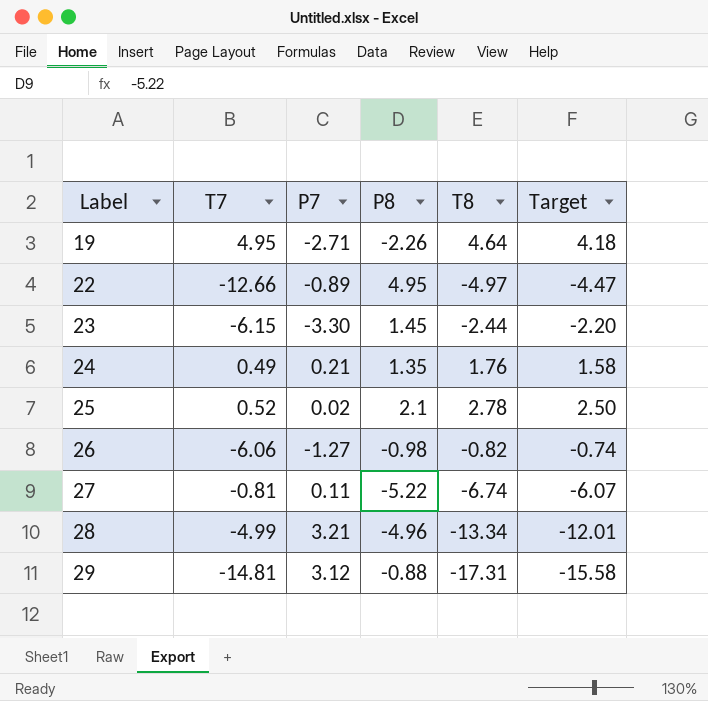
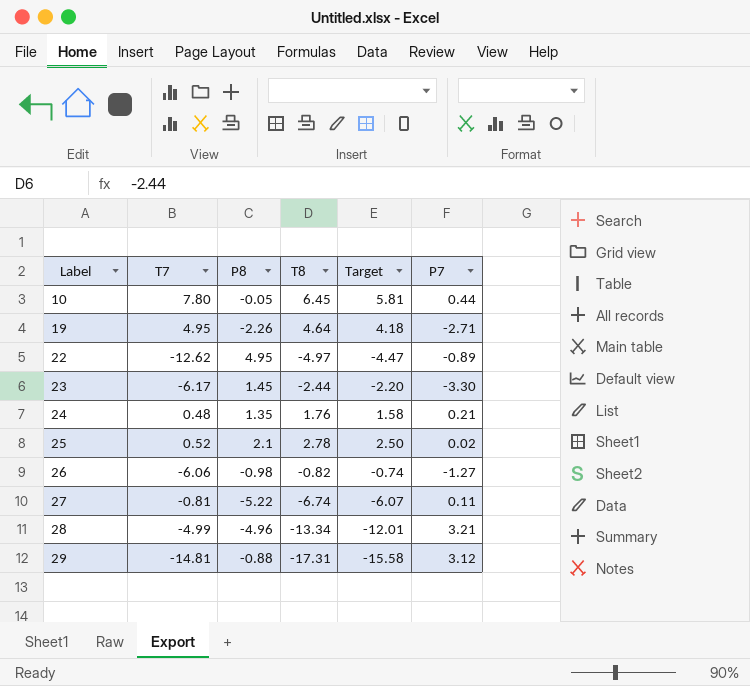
column P7 | position: 3 -> 6
row 10: none -> 7.80 | -0.05 | 6.45 | 5.81 | 0.44
22 | T7: -12.66 -> -12.62
23 | T7: -6.15 -> -6.17
24 | T7: 0.49 -> 0.48

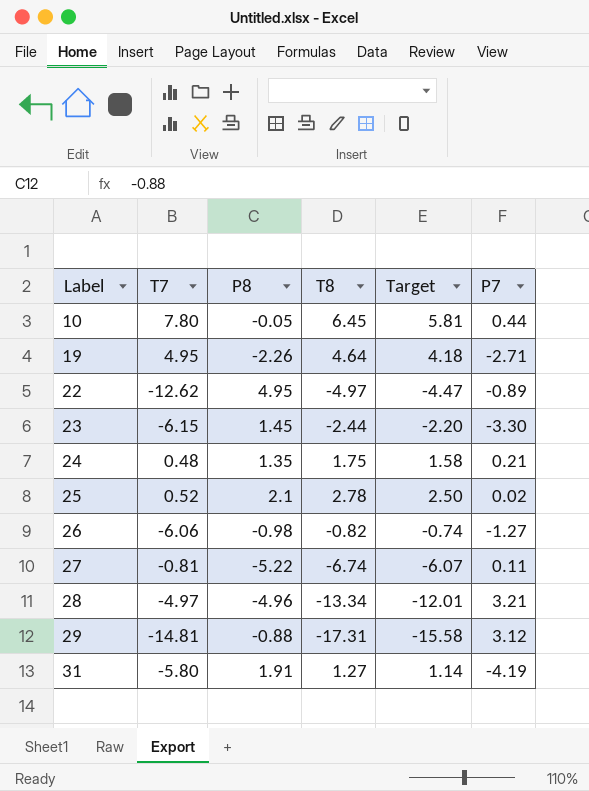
23 | T7: -6.17 -> -6.15
24 | T8: 1.76 -> 1.75
28 | T7: -4.99 -> -4.97
row 31: none -> -5.80 | 1.91 | 1.27 | 1.14 | -4.19

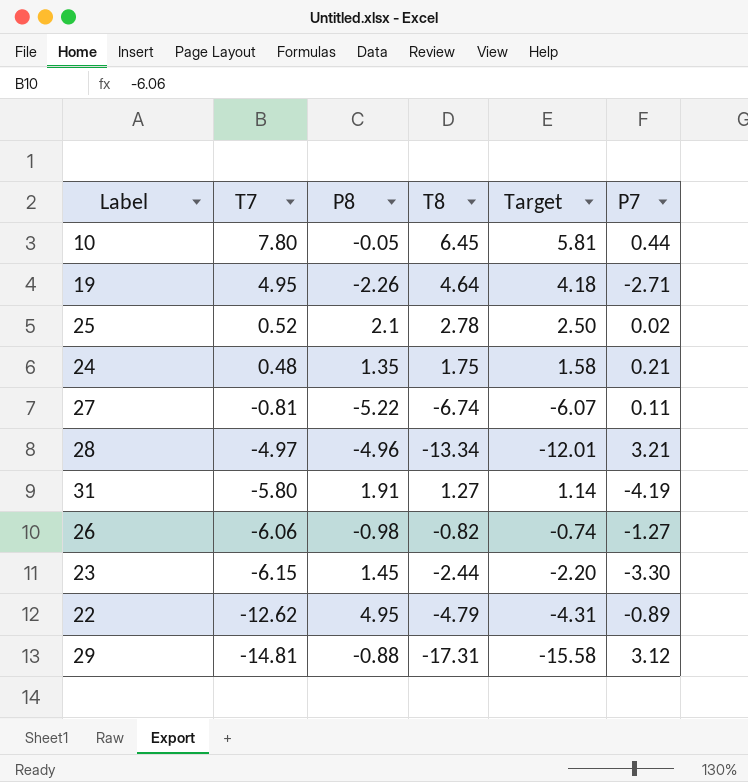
row order: Label ascending -> T7 descending
22 | T8: -4.97 -> -4.79
22 | Target: -4.47 -> -4.31

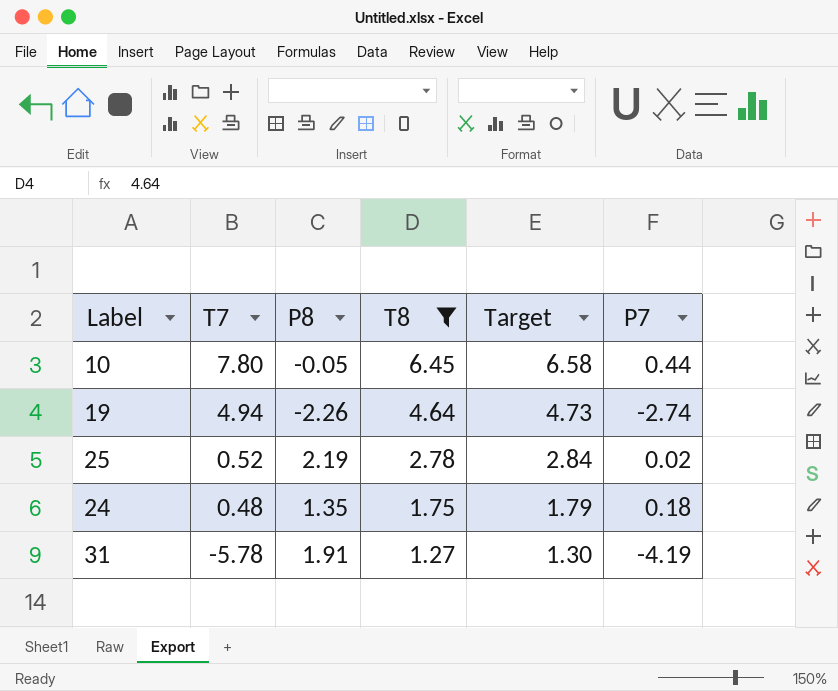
filter: none -> T8 >= 1.27
column Target | formula: [T8] * 0.9 -> [T8] * 1.02
19 | T7: 4.95 -> 4.94
19 | P7: -2.71 -> -2.74
25 | P8: 2.1 -> 2.19
24 | P7: 0.21 -> 0.18
31 | T7: -5.80 -> -5.78

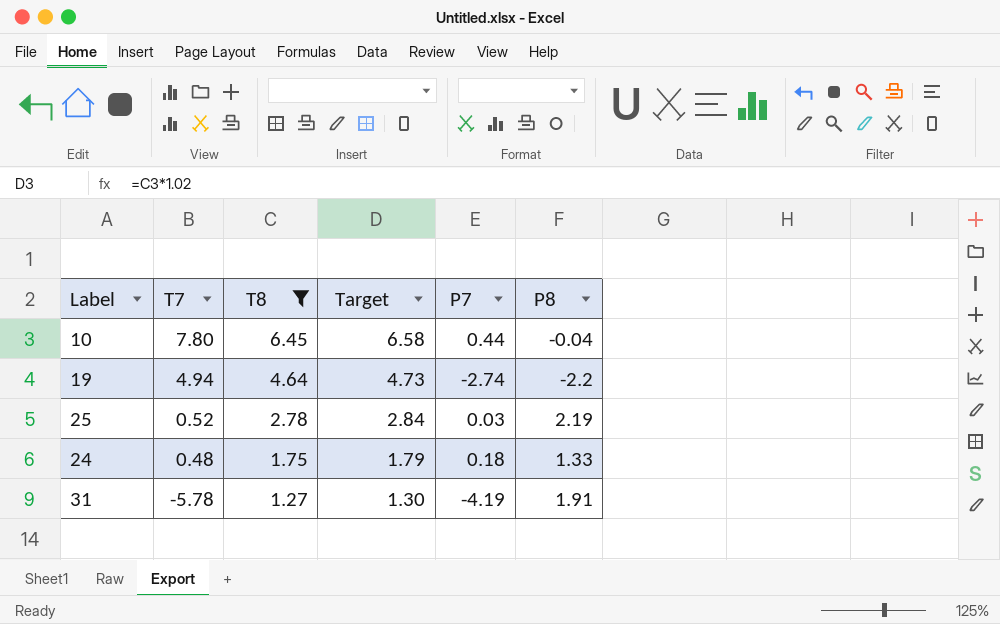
column P8 | position: 3 -> 6
10 | P8: -0.05 -> -0.04
19 | P8: -2.26 -> -2.2
25 | P7: 0.02 -> 0.03
24 | P8: 1.35 -> 1.33

